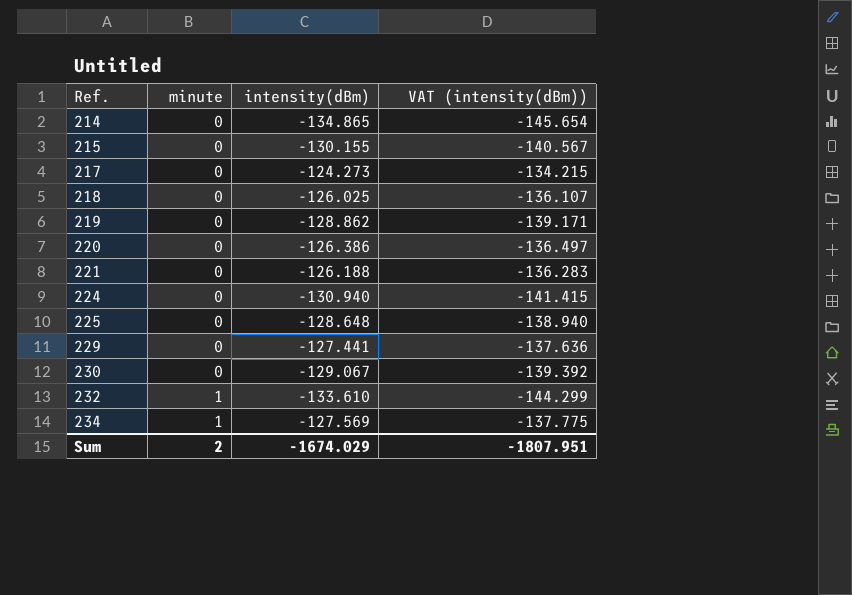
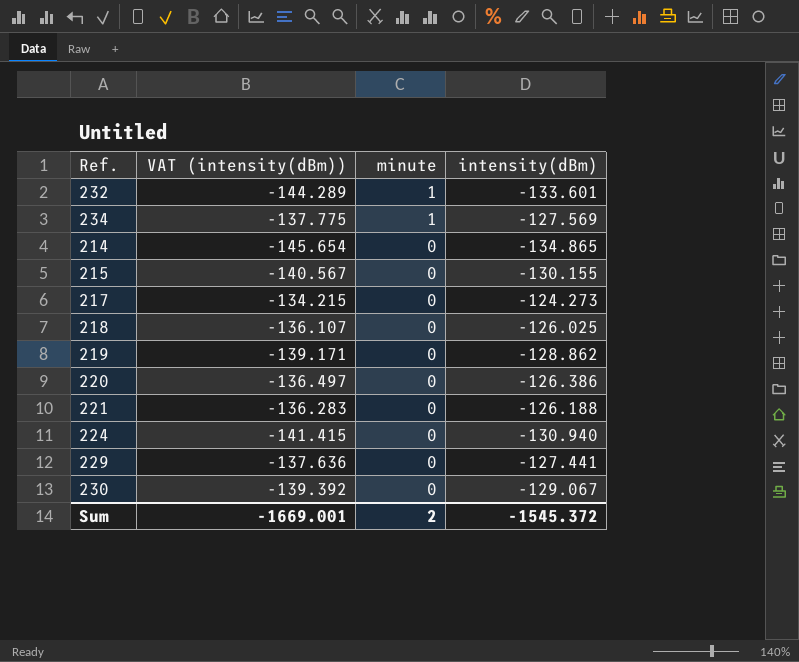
row order: Ref. ascending -> minute descending
column VAT (intensity(dBm)) | position: 4 -> 2
row 225: 0 | -128.648 | -138.940 -> none
232 | VAT (intensity(dBm)): -144.299 -> -144.289
232 | intensity(dBm): -133.610 -> -133.601
Sum | VAT (intensity(dBm)): -1807.951 -> -1669.001
Sum | intensity(dBm): -1674.029 -> -1545.372

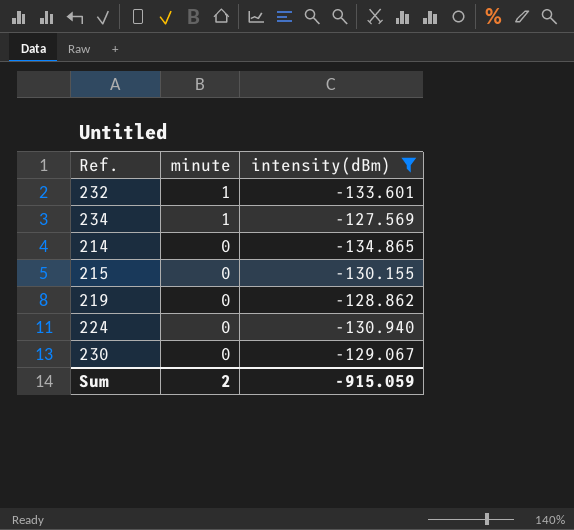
filter: none -> intensity(dBm) <= -127.569
column VAT (intensity(dBm)) | formula: [intensity(dBm)] * 1.08 -> none
Sum | intensity(dBm): -1545.372 -> -915.059

